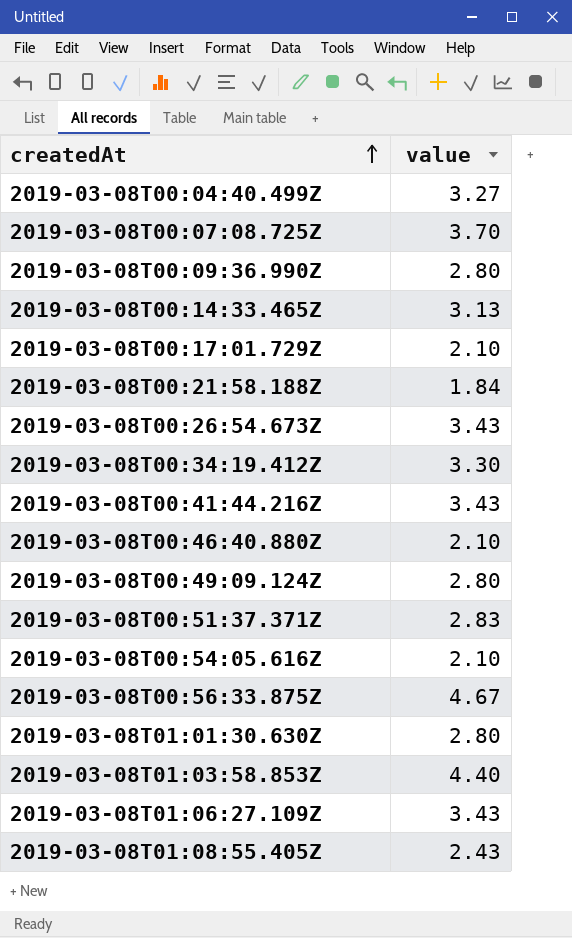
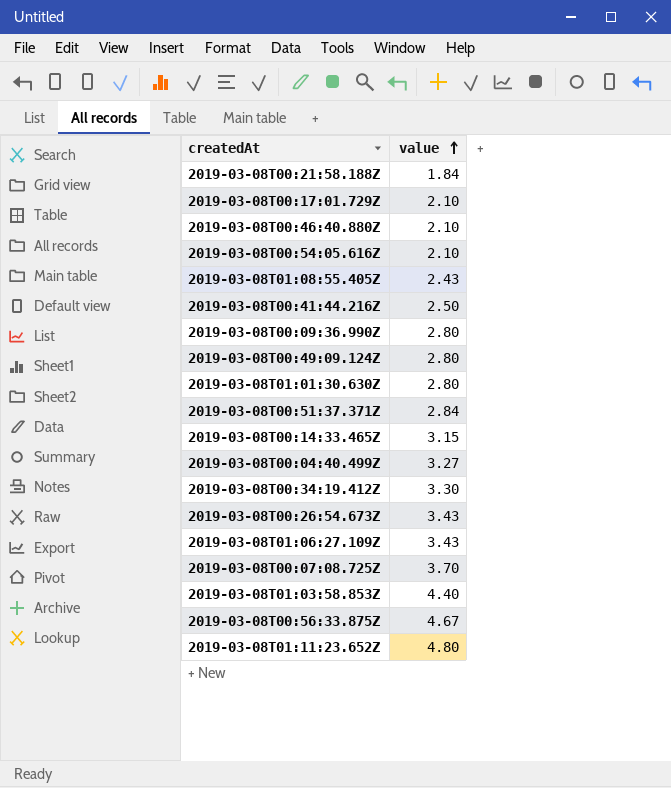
row order: createdAt ascending -> value ascending
2019-03-08T00:41:44.216Z | value: 3.43 -> 2.50
2019-03-08T00:51:37.371Z | value: 2.83 -> 2.84
2019-03-08T00:14:33.465Z | value: 3.13 -> 3.15
row 2019-03-08T01:11:23.652Z: none -> 4.80

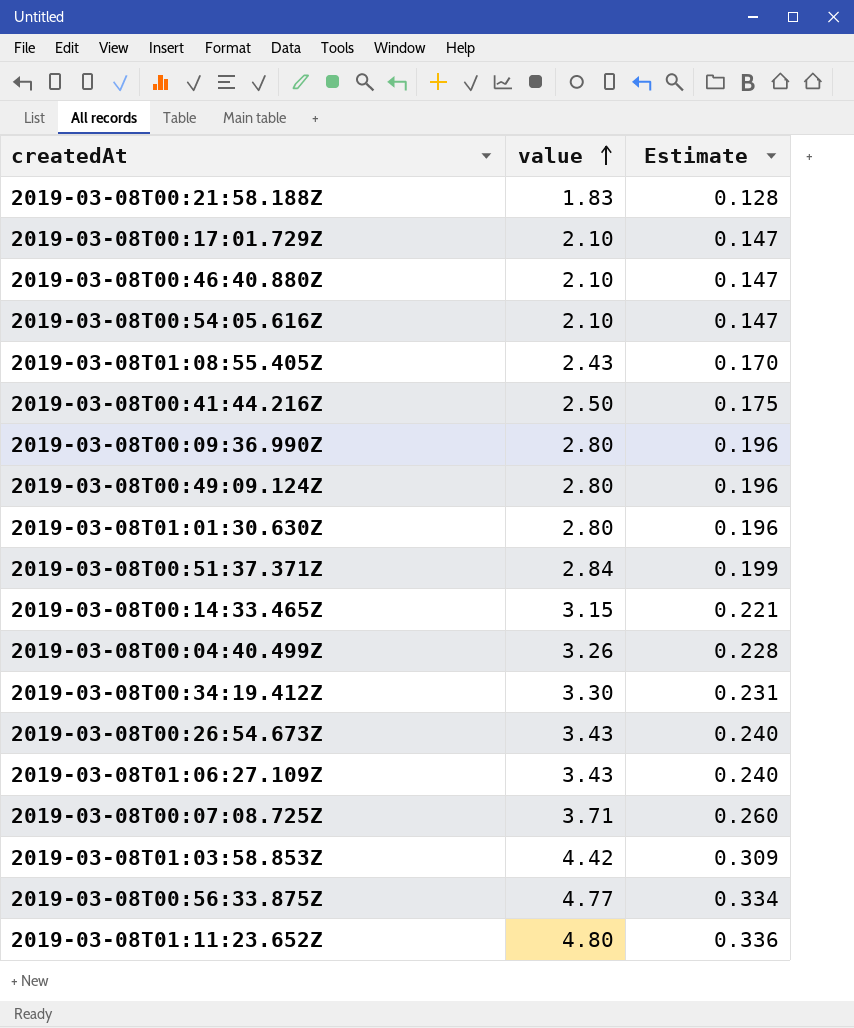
column Estimate | formula: none -> [value] * 0.07
2019-03-08T00:21:58.188Z | value: 1.84 -> 1.83
2019-03-08T00:04:40.499Z | value: 3.27 -> 3.26
2019-03-08T00:07:08.725Z | value: 3.70 -> 3.71
2019-03-08T01:03:58.853Z | value: 4.40 -> 4.42
2019-03-08T00:56:33.875Z | value: 4.67 -> 4.77

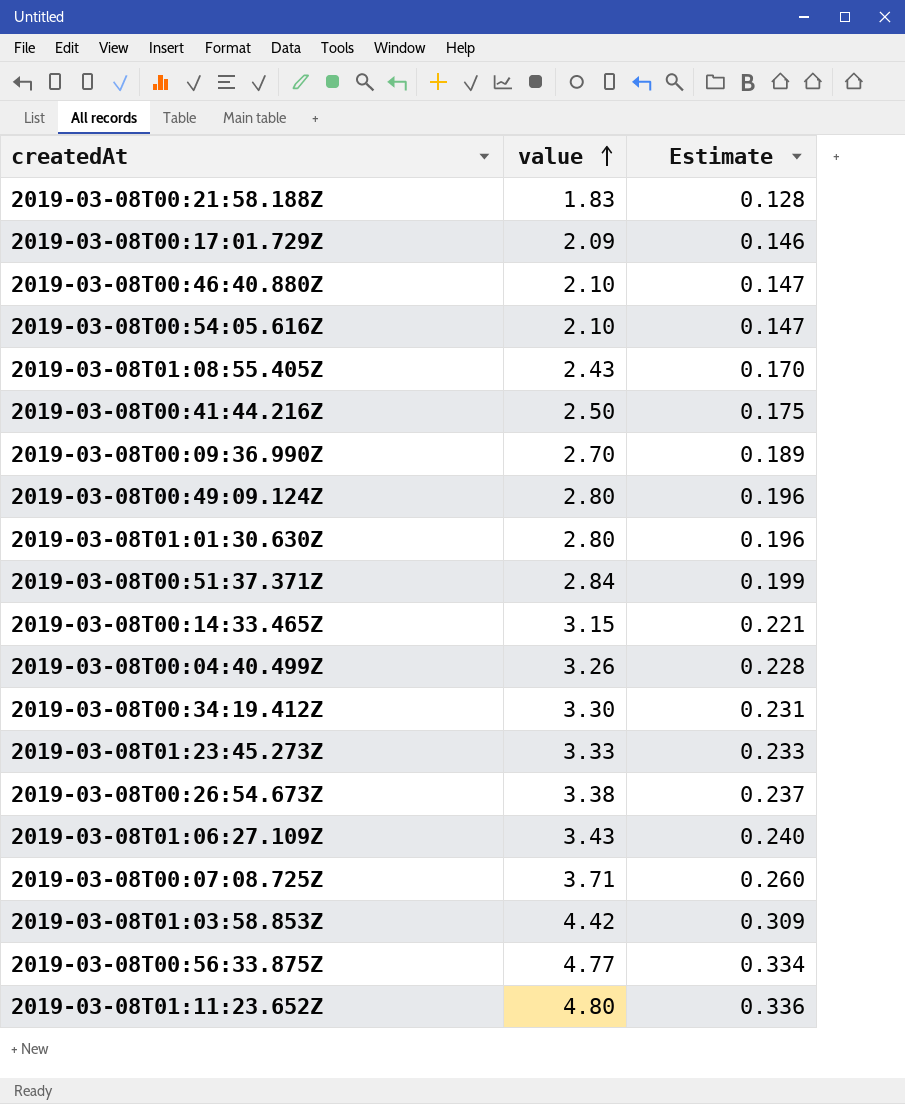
2019-03-08T00:17:01.729Z | value: 2.10 -> 2.09
2019-03-08T00:17:01.729Z | Estimate: 0.147 -> 0.146
2019-03-08T00:09:36.990Z | value: 2.80 -> 2.70
2019-03-08T00:09:36.990Z | Estimate: 0.196 -> 0.189
row 2019-03-08T01:23:45.273Z: none -> 3.33 | 0.233
2019-03-08T00:26:54.673Z | value: 3.43 -> 3.38
2019-03-08T00:26:54.673Z | Estimate: 0.240 -> 0.237

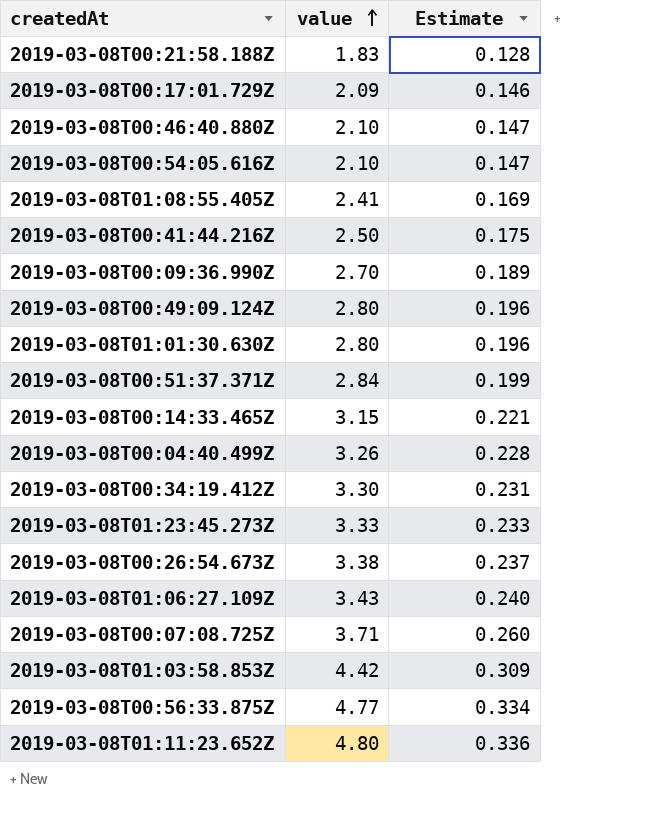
2019-03-08T01:08:55.405Z | value: 2.43 -> 2.41
2019-03-08T01:08:55.405Z | Estimate: 0.170 -> 0.169

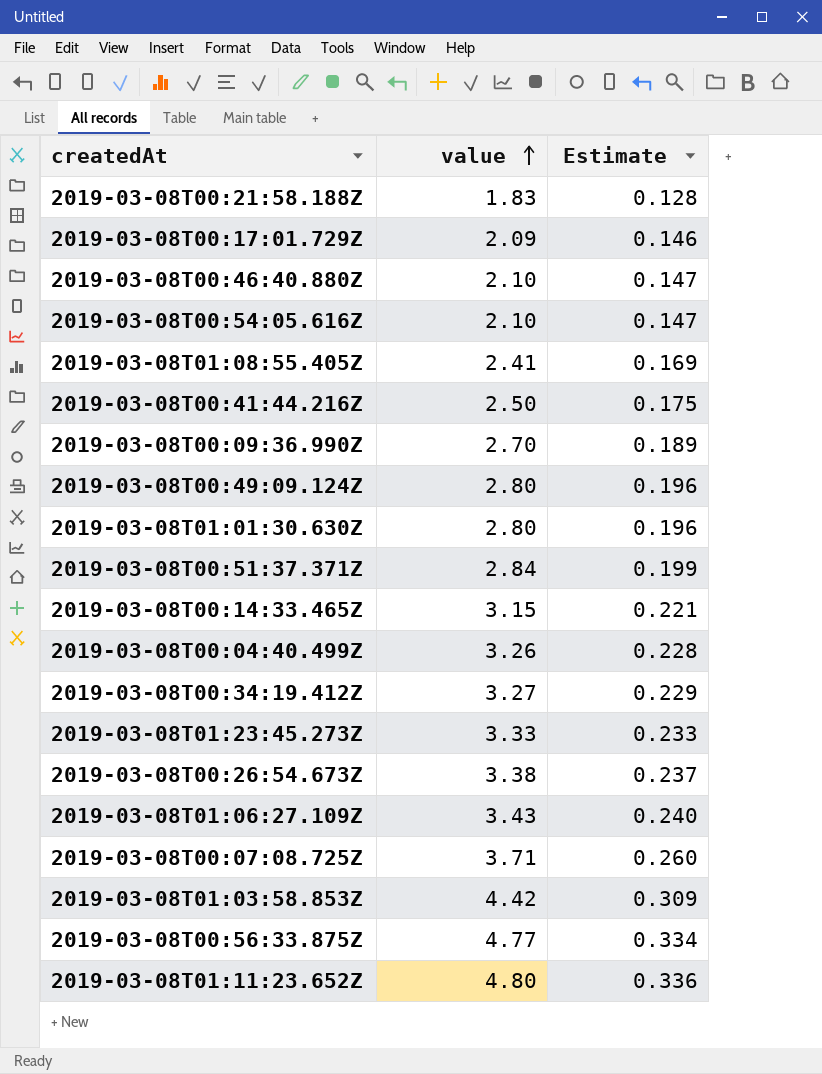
2019-03-08T00:34:19.412Z | value: 3.30 -> 3.27
2019-03-08T00:34:19.412Z | Estimate: 0.231 -> 0.229

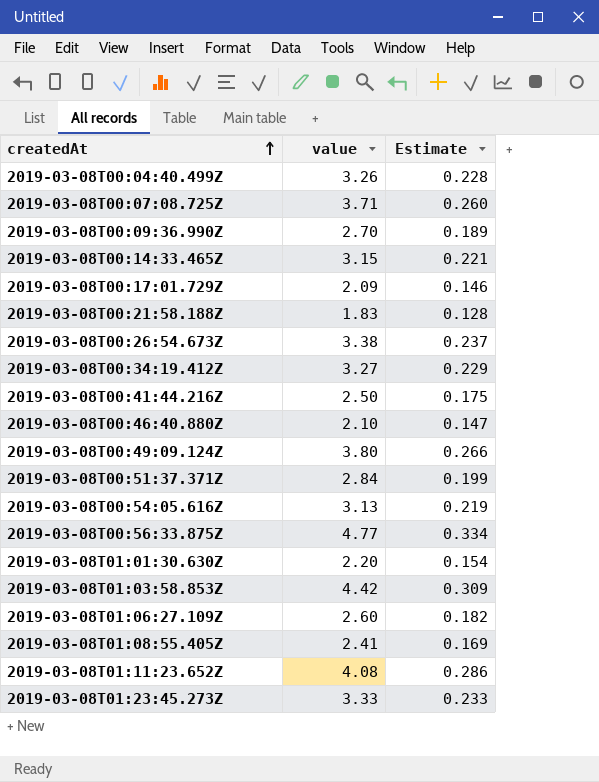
row order: value ascending -> createdAt ascending
2019-03-08T00:49:09.124Z | value: 2.80 -> 3.80
2019-03-08T00:49:09.124Z | Estimate: 0.196 -> 0.266
2019-03-08T00:54:05.616Z | value: 2.10 -> 3.13
2019-03-08T00:54:05.616Z | Estimate: 0.147 -> 0.219
2019-03-08T01:01:30.630Z | value: 2.80 -> 2.20
2019-03-08T01:01:30.630Z | Estimate: 0.196 -> 0.154
2019-03-08T01:06:27.109Z | value: 3.43 -> 2.60
2019-03-08T01:06:27.109Z | Estimate: 0.240 -> 0.182
2019-03-08T01:11:23.652Z | value: 4.80 -> 4.08
2019-03-08T01:11:23.652Z | Estimate: 0.336 -> 0.286

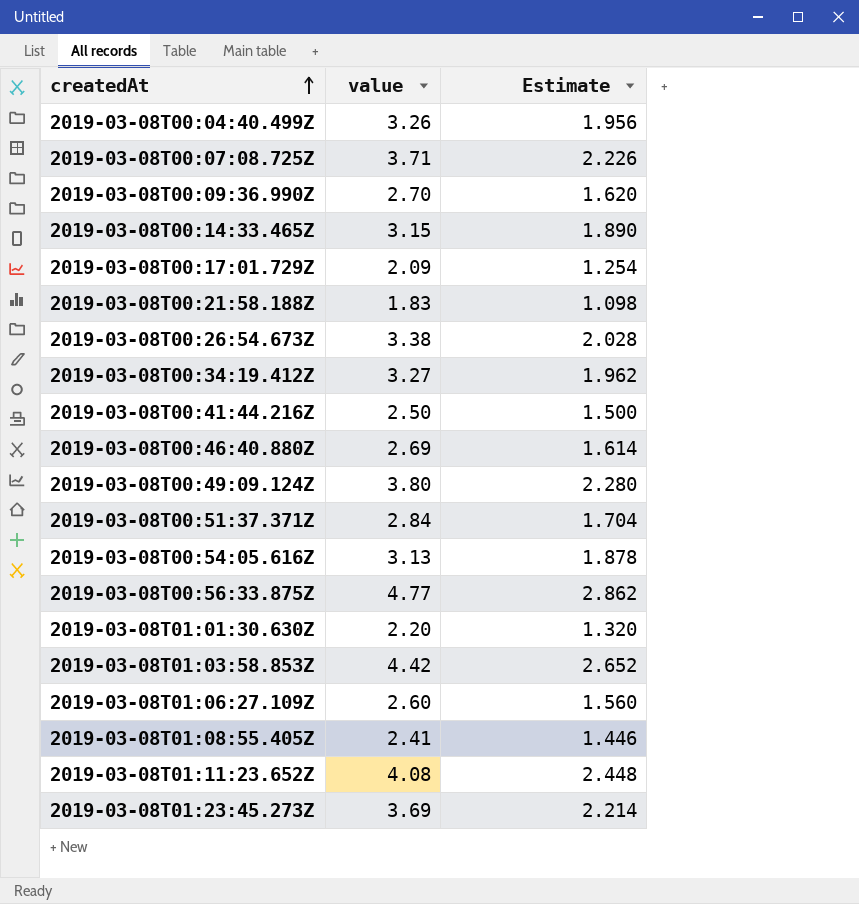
column Estimate | formula: [value] * 0.07 -> [value] * 0.6
2019-03-08T00:46:40.880Z | value: 2.10 -> 2.69
2019-03-08T01:23:45.273Z | value: 3.33 -> 3.69

